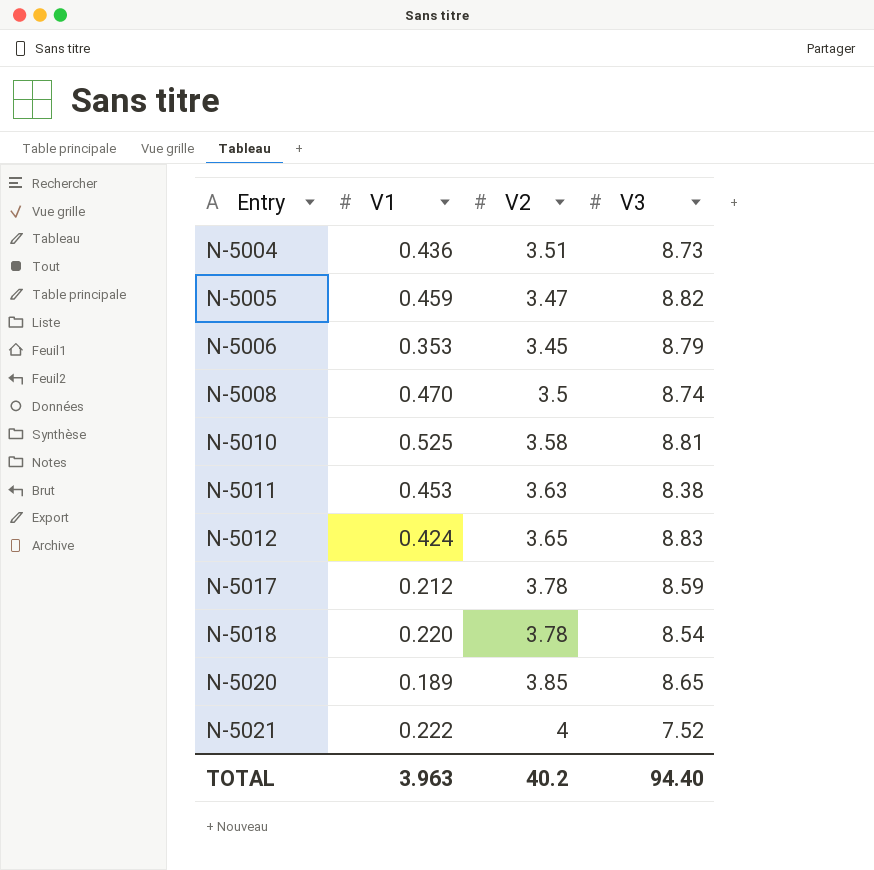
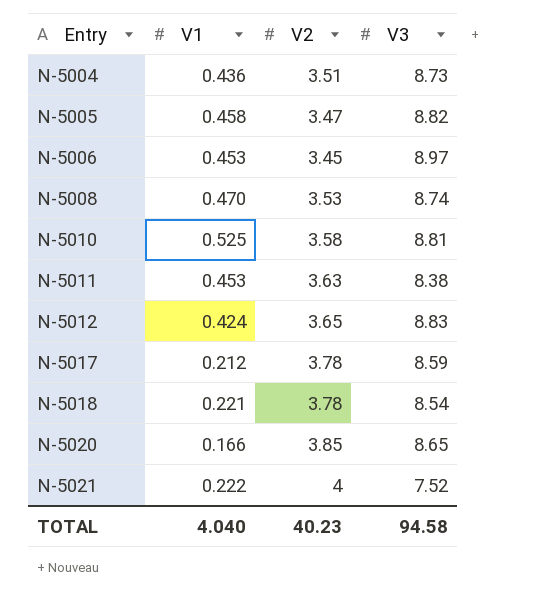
N-5005 | V1: 0.459 -> 0.458
N-5006 | V1: 0.353 -> 0.453
N-5006 | V3: 8.79 -> 8.97
N-5008 | V2: 3.5 -> 3.53
N-5018 | V1: 0.220 -> 0.221
N-5020 | V1: 0.189 -> 0.166
TOTAL | V1: 3.963 -> 4.040
TOTAL | V2: 40.2 -> 40.23
TOTAL | V3: 94.40 -> 94.58

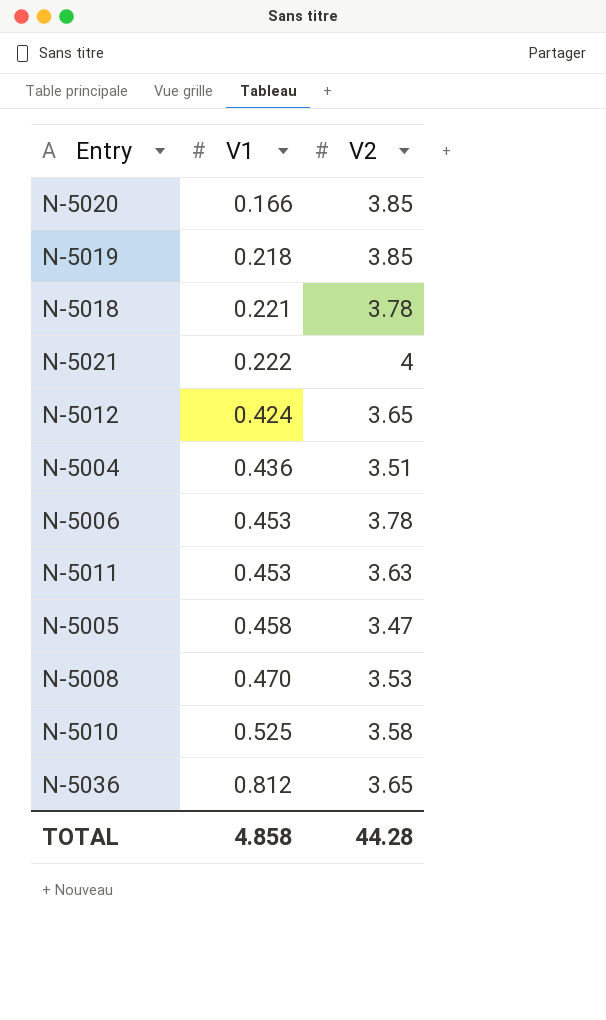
row order: Entry ascending -> V1 ascending
column V3 | position: 4 -> none
row N-5017: 0.212 | 3.78 | 8.59 -> none
row N-5019: none -> 0.218 | 3.85
N-5006 | V2: 3.45 -> 3.78
row N-5036: none -> 0.812 | 3.65
TOTAL | V1: 4.040 -> 4.858
TOTAL | V2: 40.23 -> 44.28

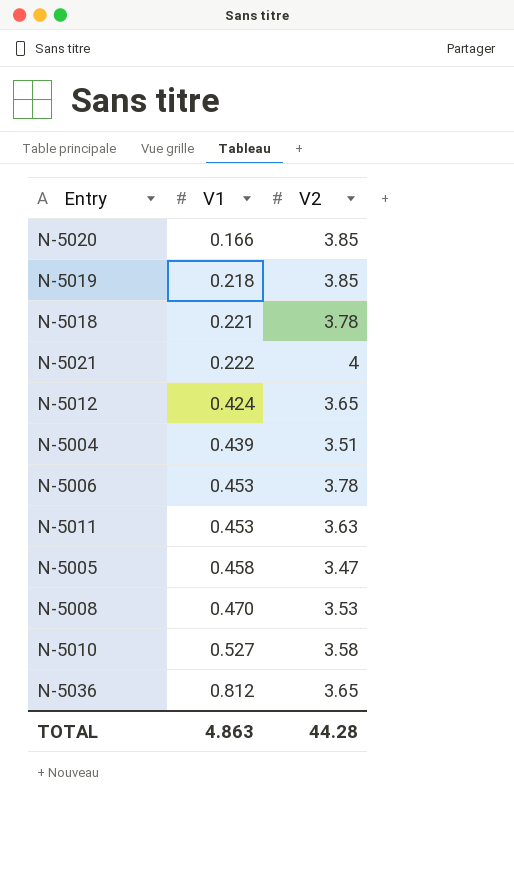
N-5004 | V1: 0.436 -> 0.439
N-5010 | V1: 0.525 -> 0.527
TOTAL | V1: 4.858 -> 4.863

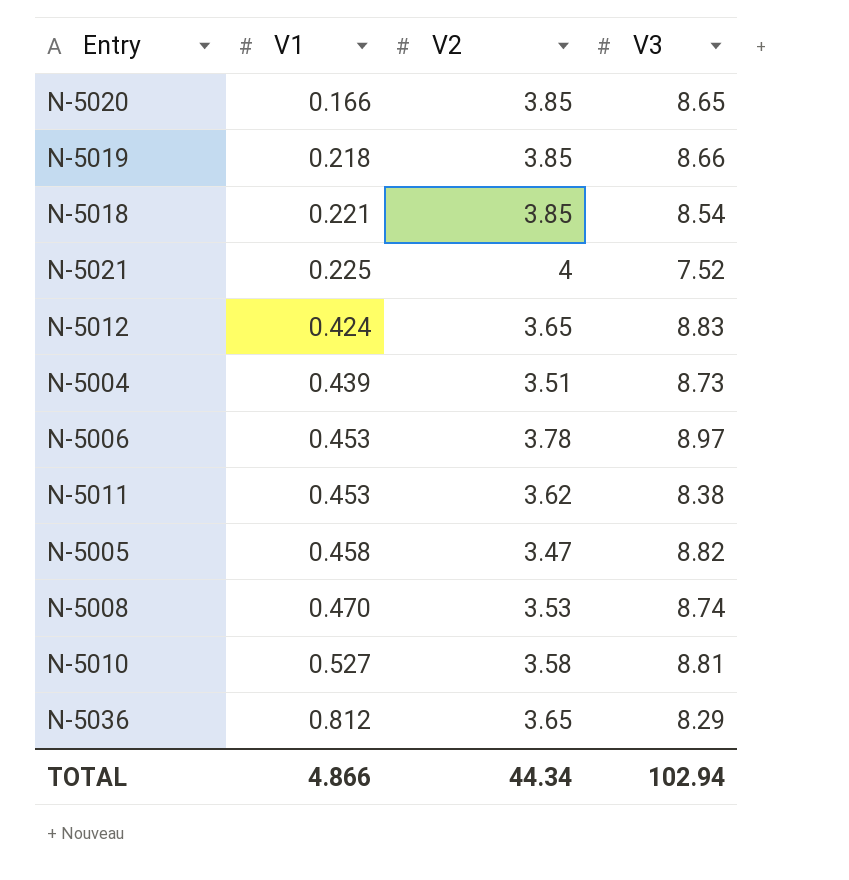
column V3 | position: none -> 4
N-5018 | V2: 3.78 -> 3.85
N-5021 | V1: 0.222 -> 0.225
N-5011 | V2: 3.63 -> 3.62
TOTAL | V1: 4.863 -> 4.866
TOTAL | V2: 44.28 -> 44.34

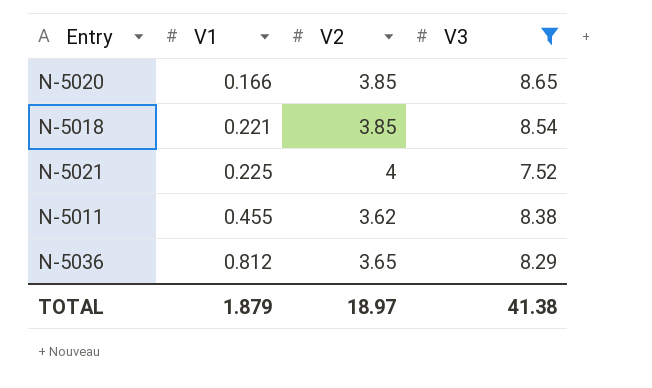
filter: none -> V3 <= 8.65
N-5011 | V1: 0.453 -> 0.455
TOTAL | V1: 4.866 -> 1.879
TOTAL | V2: 44.34 -> 18.97
TOTAL | V3: 102.94 -> 41.38

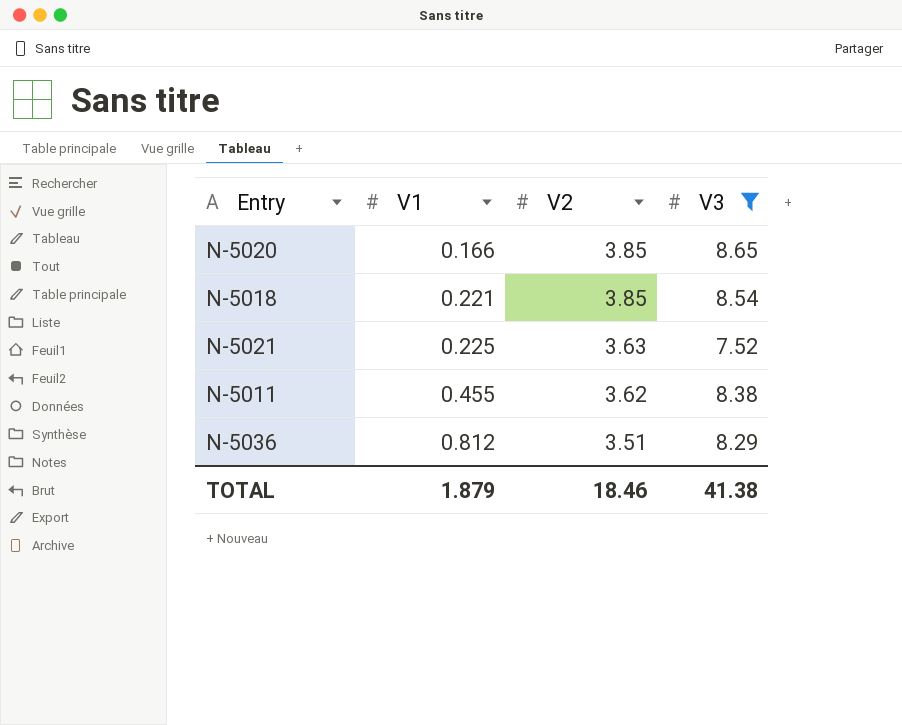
N-5021 | V2: 4 -> 3.63
N-5036 | V2: 3.65 -> 3.51
TOTAL | V2: 18.97 -> 18.46

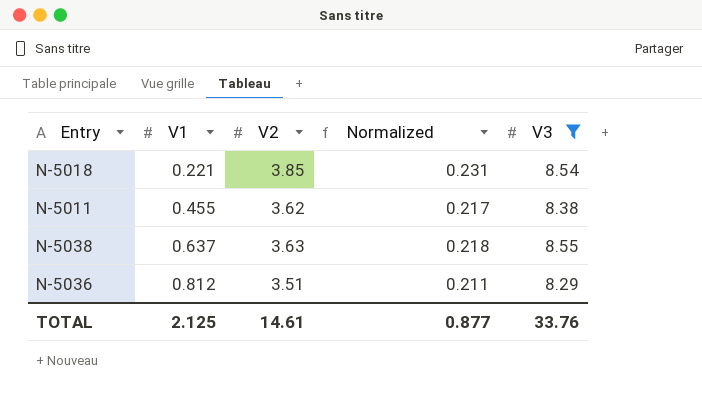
column Normalized | formula: none -> [V2] * 0.06
row N-5020: 0.166 | 3.85 | 8.65 -> none
row N-5021: 0.225 | 3.63 | 7.52 -> none
row N-5038: none -> 0.637 | 3.63 | 0.218 | 8.55
TOTAL | V1: 1.879 -> 2.125
TOTAL | V2: 18.46 -> 14.61
TOTAL | V3: 41.38 -> 33.76

